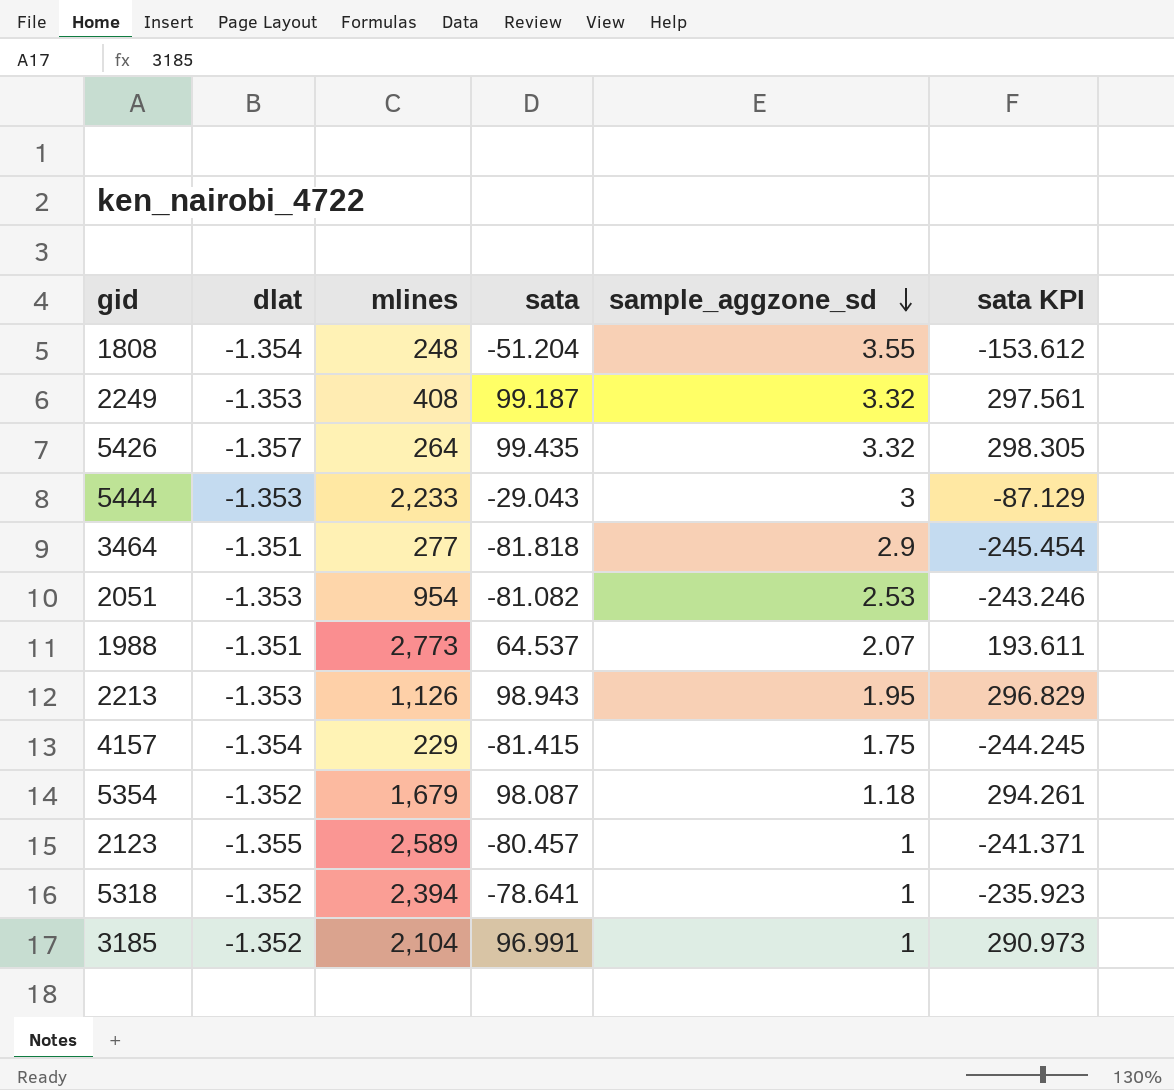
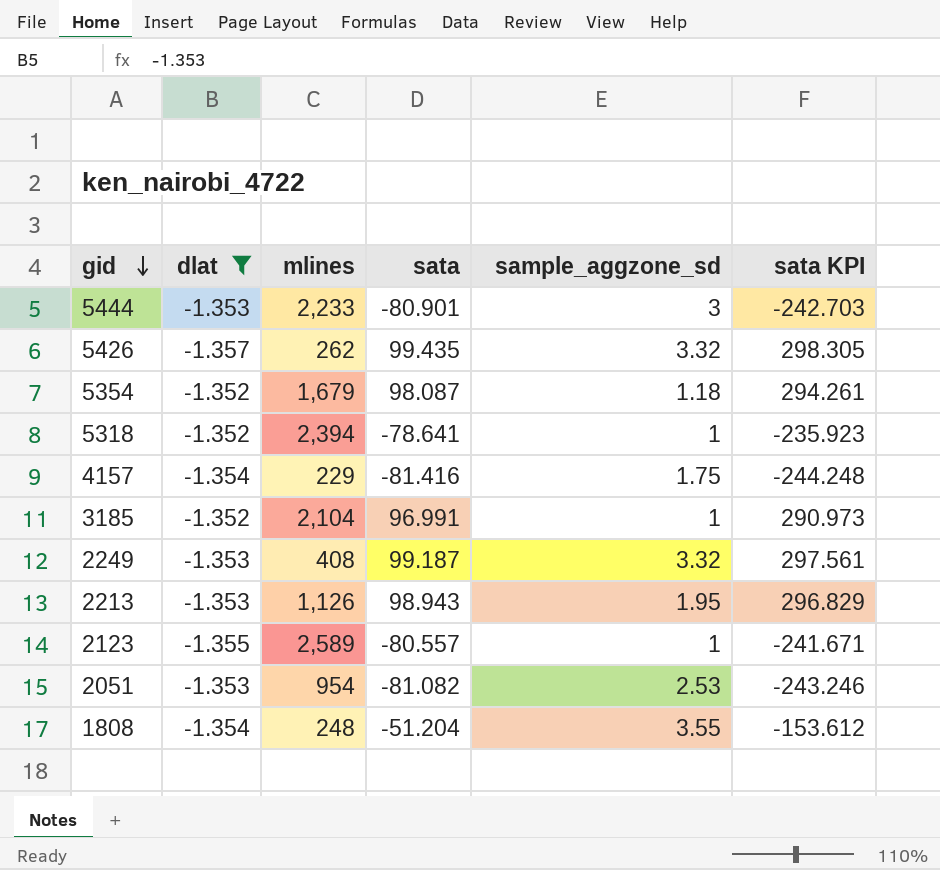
filter: none -> dlat != -1.351
row order: sample_aggzone_sd descending -> gid descending
5444 | sata: -29.043 -> -80.901
5444 | sata KPI: -87.129 -> -242.703
5426 | mlines: 264 -> 262
4157 | sata: -81.415 -> -81.416
4157 | sata KPI: -244.245 -> -244.248
2123 | sata: -80.457 -> -80.557
2123 | sata KPI: -241.371 -> -241.671

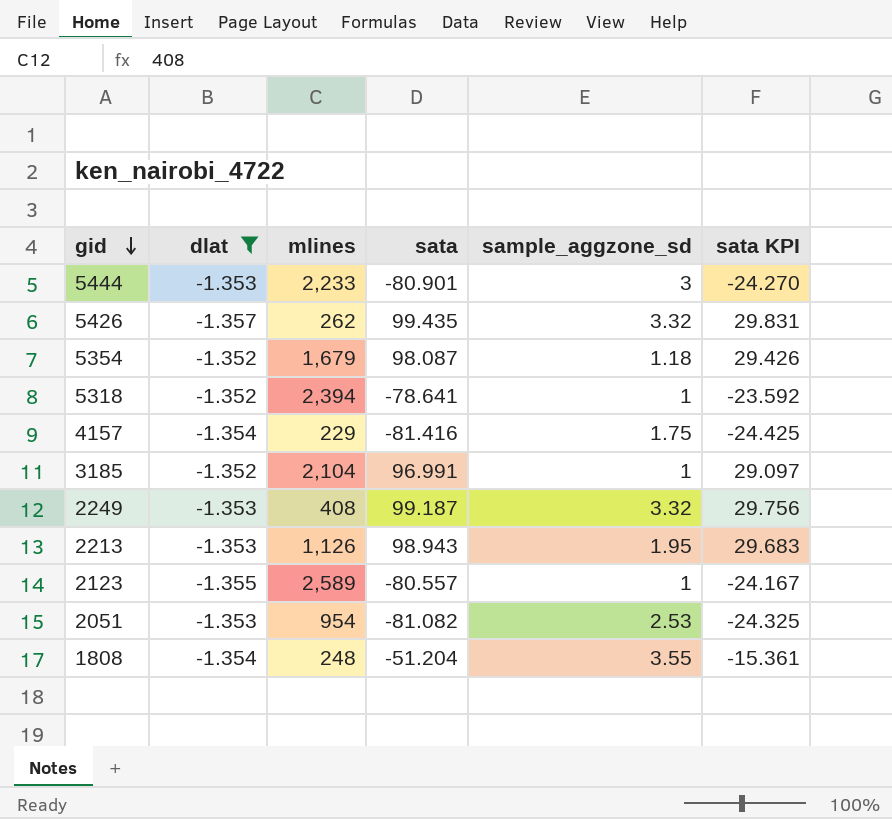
column sata KPI | formula: [sata] * 3 -> [sata] * 0.3

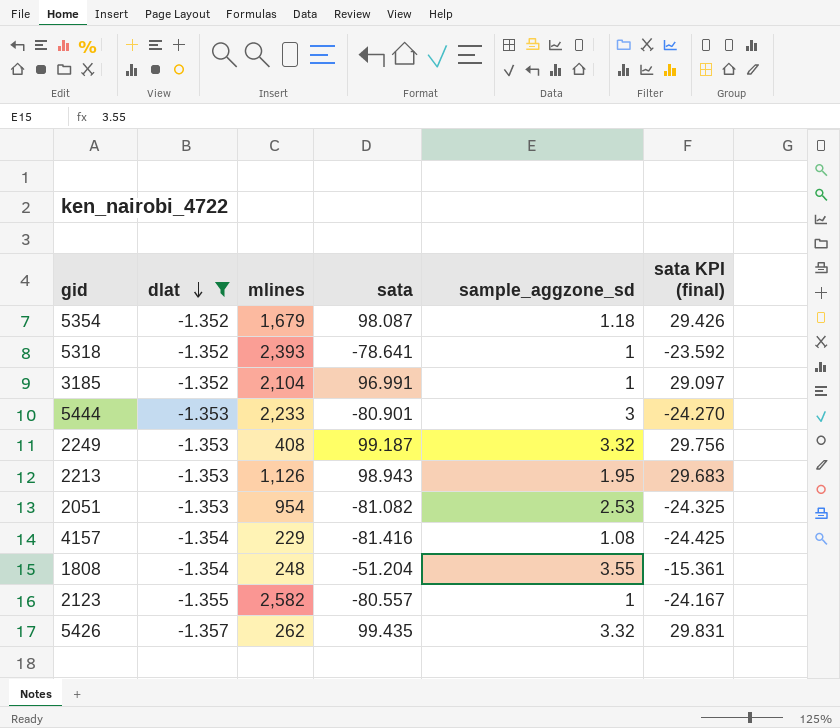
row order: gid descending -> dlat descending
column name: sata KPI -> sata KPI (final)
5318 | mlines: 2,394 -> 2,393
4157 | sample_aggzone_sd: 1.75 -> 1.08
2123 | mlines: 2,589 -> 2,582

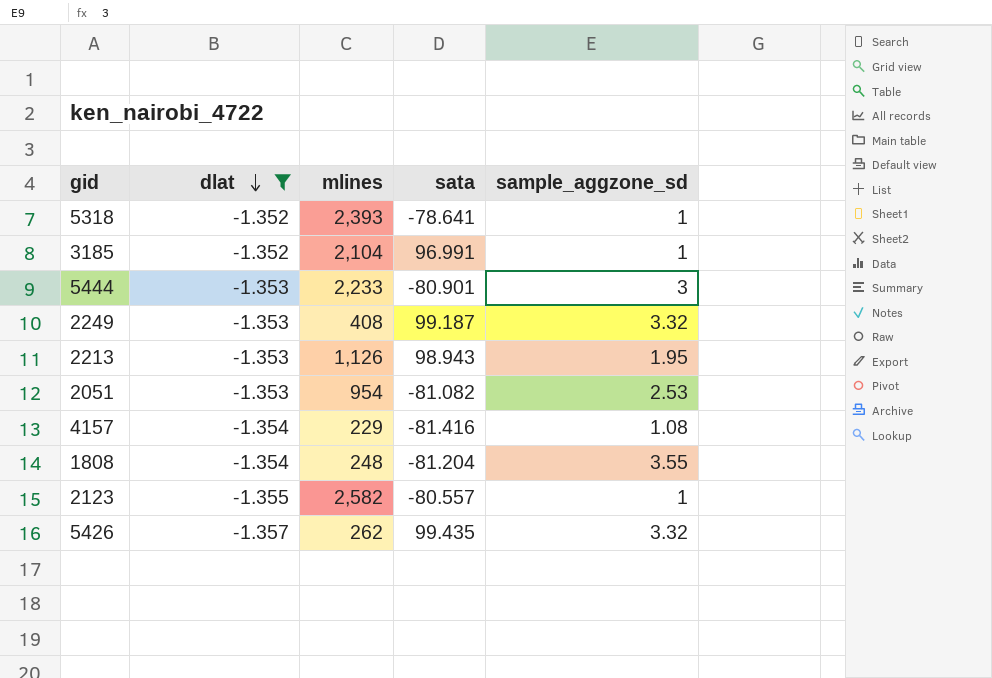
column sata KPI (final) | formula: [sata] * 0.3 -> none
row 5354: -1.352 | 1,679 | 98.087 | 1.18 | 29.426 -> none
1808 | sata: -51.204 -> -81.204

